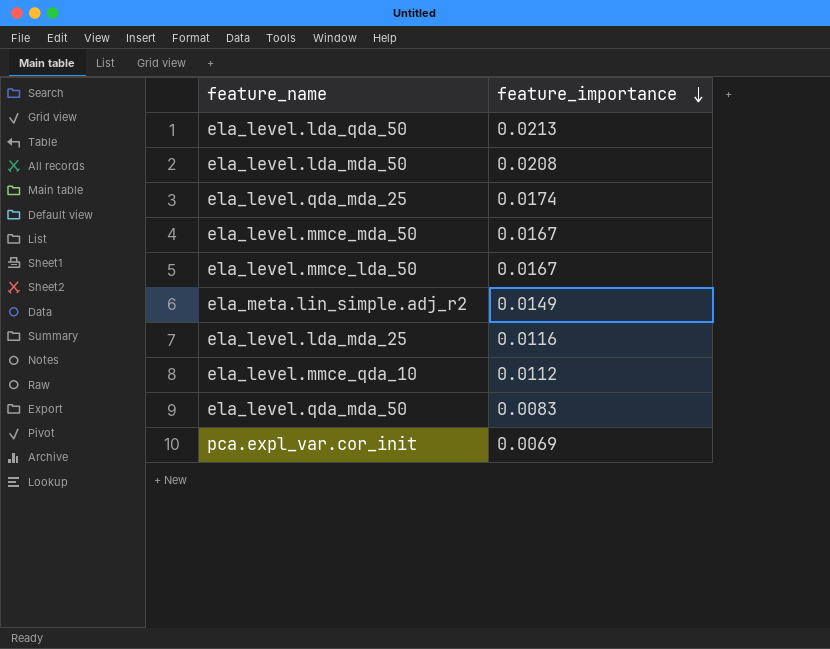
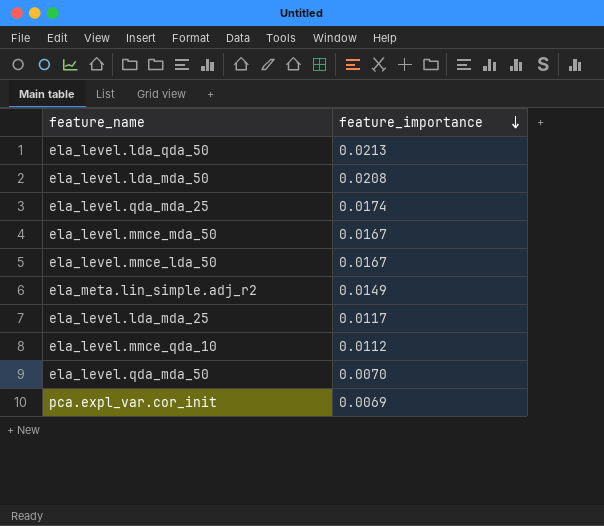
ela_level.lda_mda_25 | feature_importance: 0.0116 -> 0.0117
ela_level.qda_mda_50 | feature_importance: 0.0083 -> 0.0070

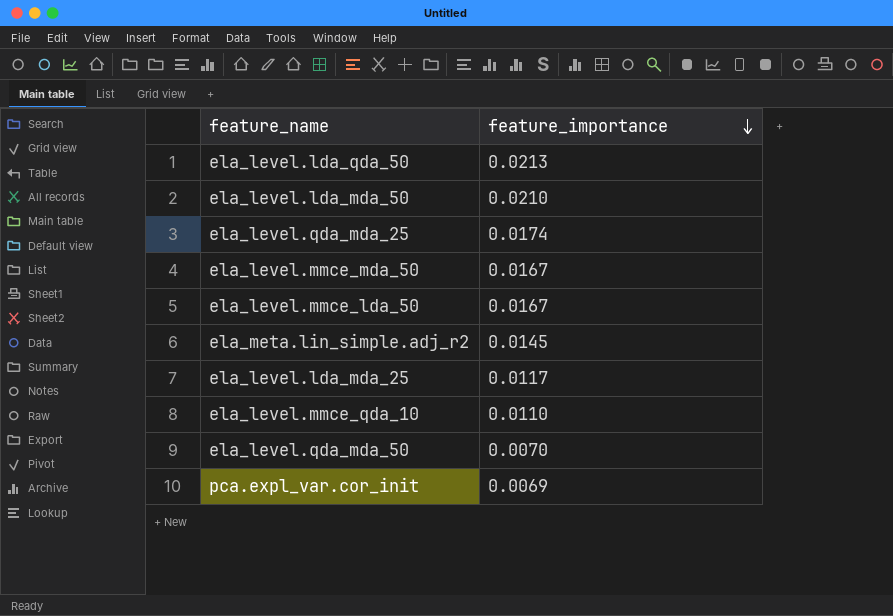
ela_level.lda_mda_50 | feature_importance: 0.0208 -> 0.0210
ela_meta.lin_simple.adj_r2 | feature_importance: 0.0149 -> 0.0145
ela_level.mmce_qda_10 | feature_importance: 0.0112 -> 0.0110

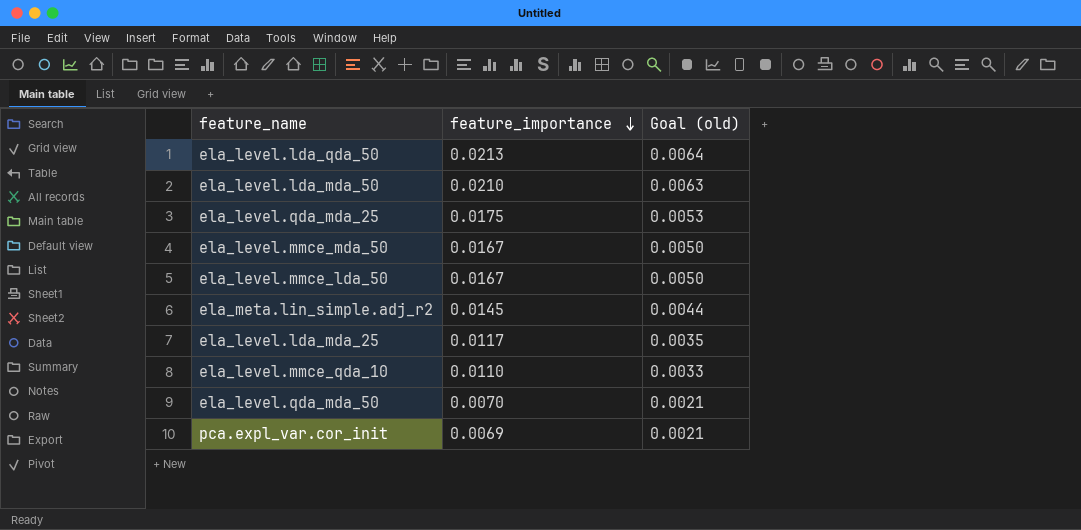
column Goal (old) | formula: none -> [feature_importance] * 0.3
ela_level.qda_mda_25 | feature_importance: 0.0174 -> 0.0175

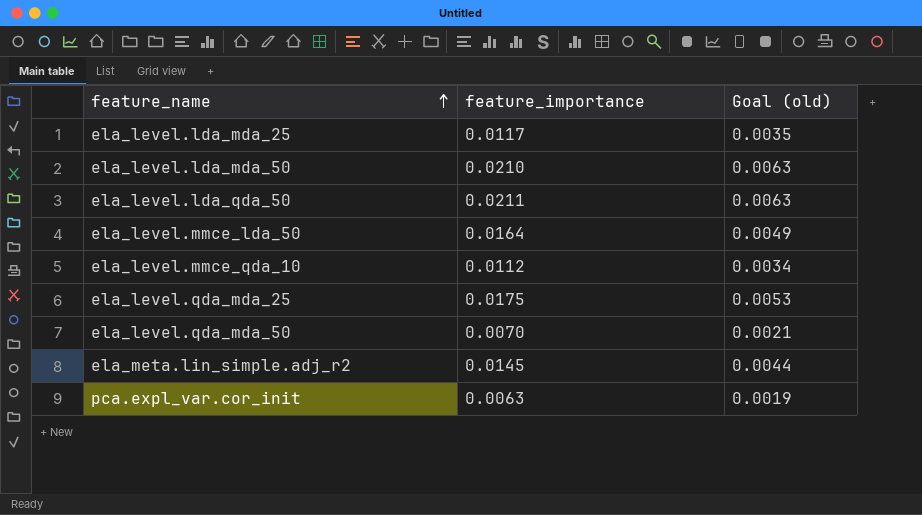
row order: feature_importance descending -> feature_name ascending
row ela_level.mmce_mda_50: 0.0167 | 0.0050 -> none
ela_level.lda_qda_50 | feature_importance: 0.0213 -> 0.0211
ela_level.lda_qda_50 | Goal (old): 0.0064 -> 0.0063
ela_level.mmce_lda_50 | feature_importance: 0.0167 -> 0.0164
ela_level.mmce_lda_50 | Goal (old): 0.0050 -> 0.0049
ela_level.mmce_qda_10 | feature_importance: 0.0110 -> 0.0112
ela_level.mmce_qda_10 | Goal (old): 0.0033 -> 0.0034
pca.expl_var.cor_init | feature_importance: 0.0069 -> 0.0063
pca.expl_var.cor_init | Goal (old): 0.0021 -> 0.0019

